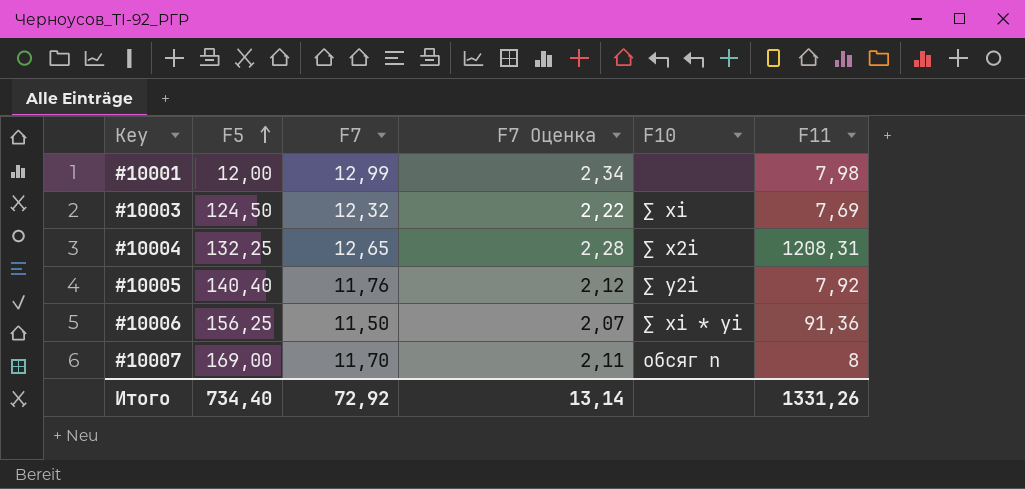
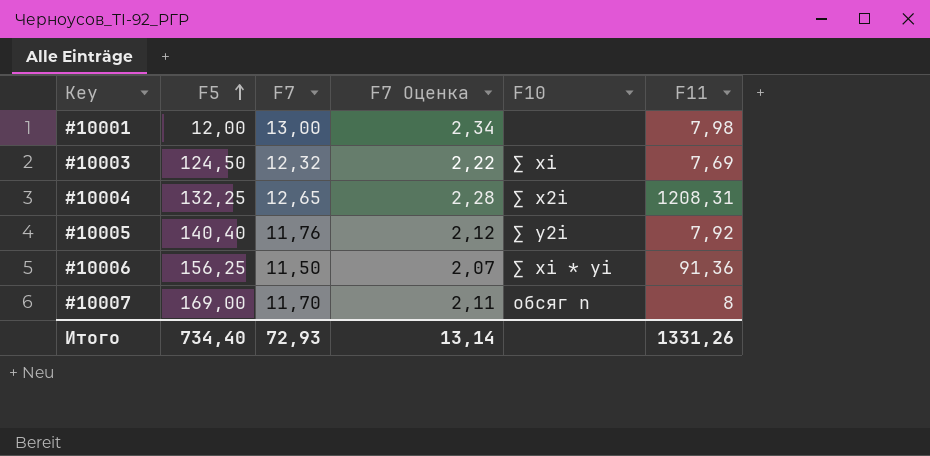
#10001 | F7: 12,99 -> 13,00
Итого | F7: 72,92 -> 72,93

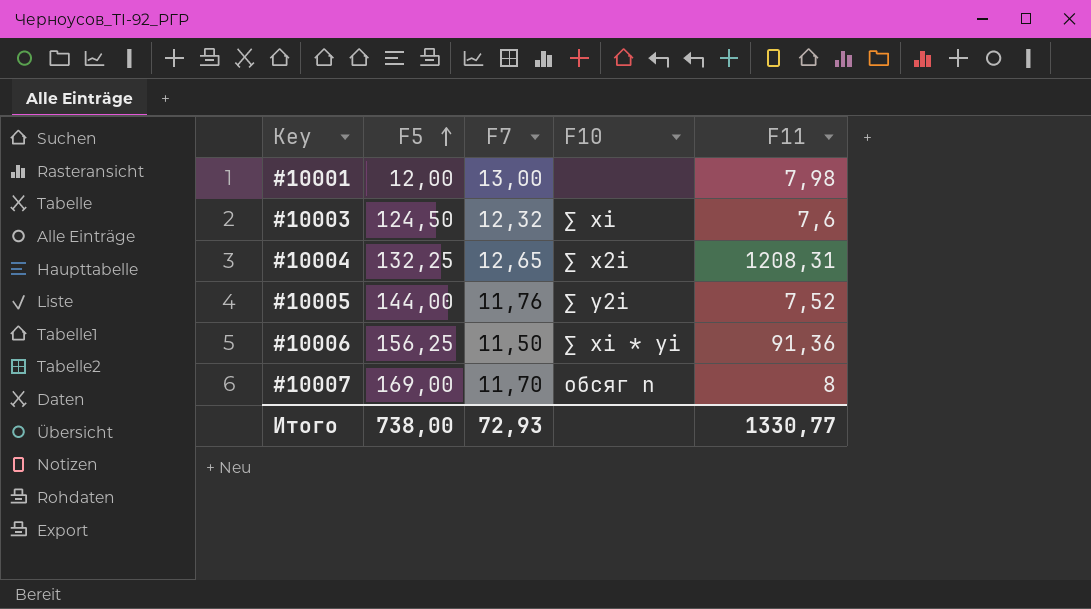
column F7 Оценка | formula: [F7] * 0,18 -> none
#10003 | F11: 7,69 -> 7,6
#10005 | F5: 140,40 -> 144,00
#10005 | F11: 7,92 -> 7,52
Итого | F5: 734,40 -> 738,00
Итого | F11: 1331,26 -> 1330,77

